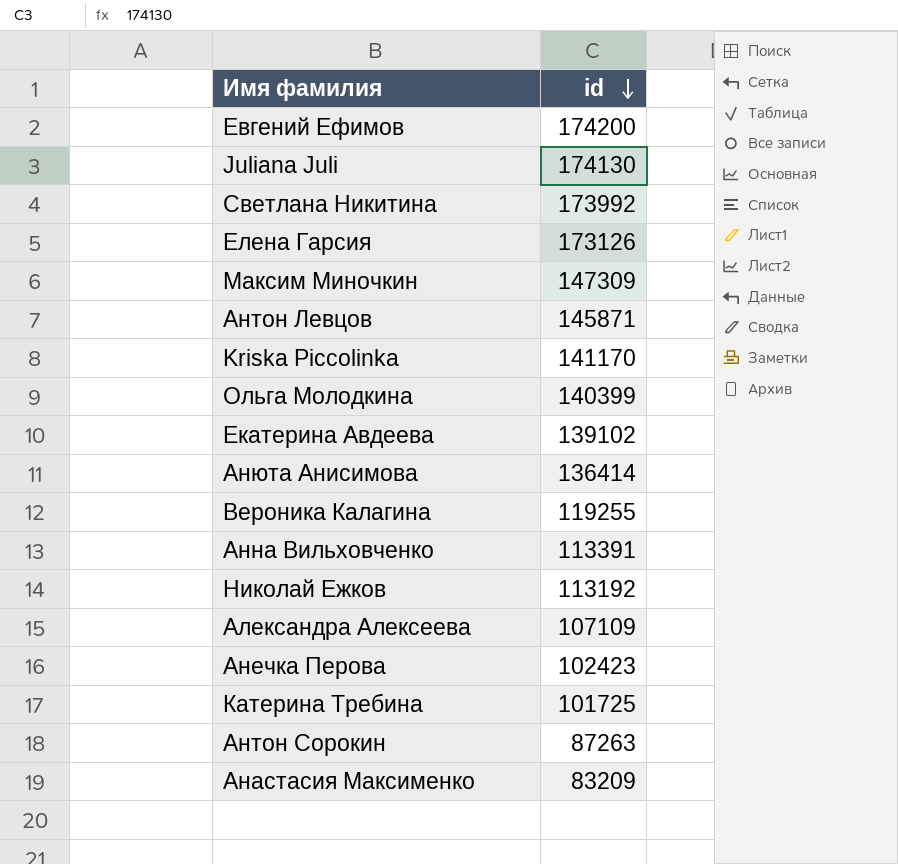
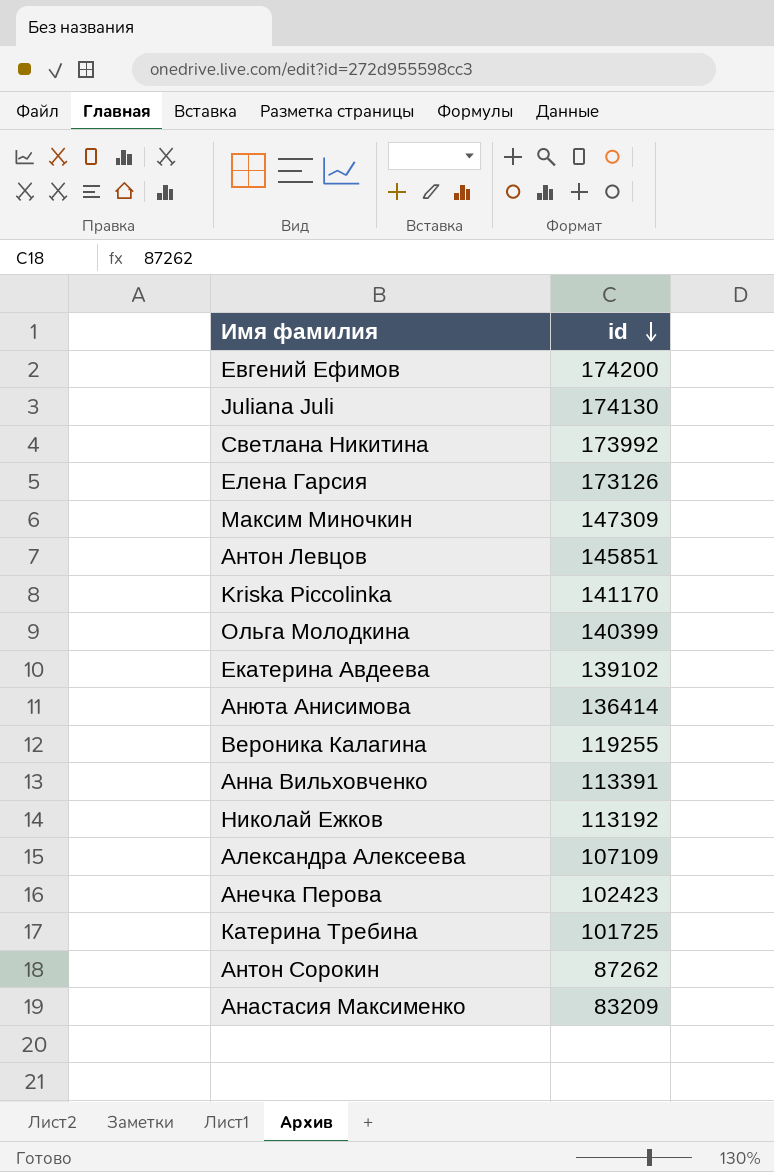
Антон Левцов | id: 145871 -> 145851
Антон Сорокин | id: 87263 -> 87262

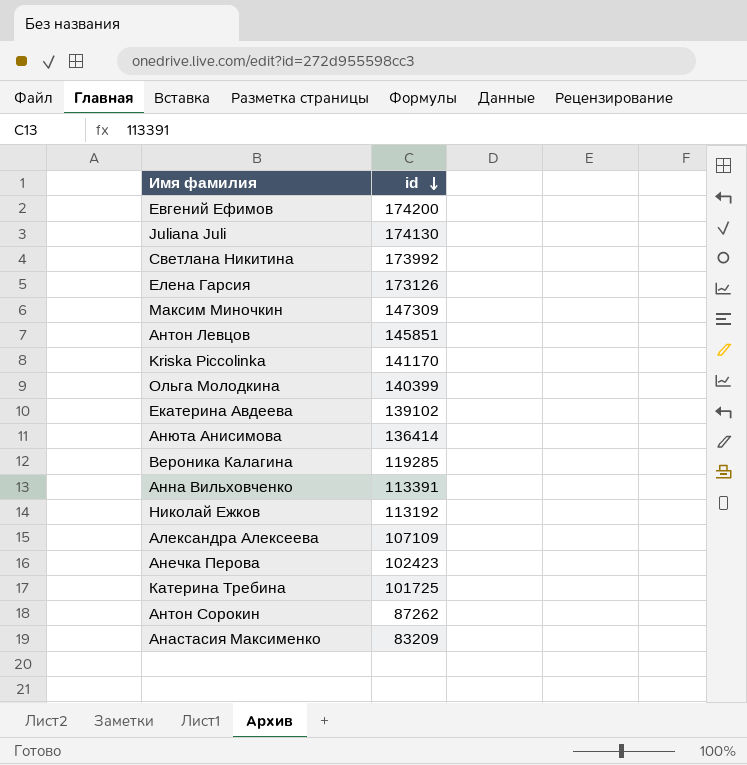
Вероника Калагина | id: 119255 -> 119285

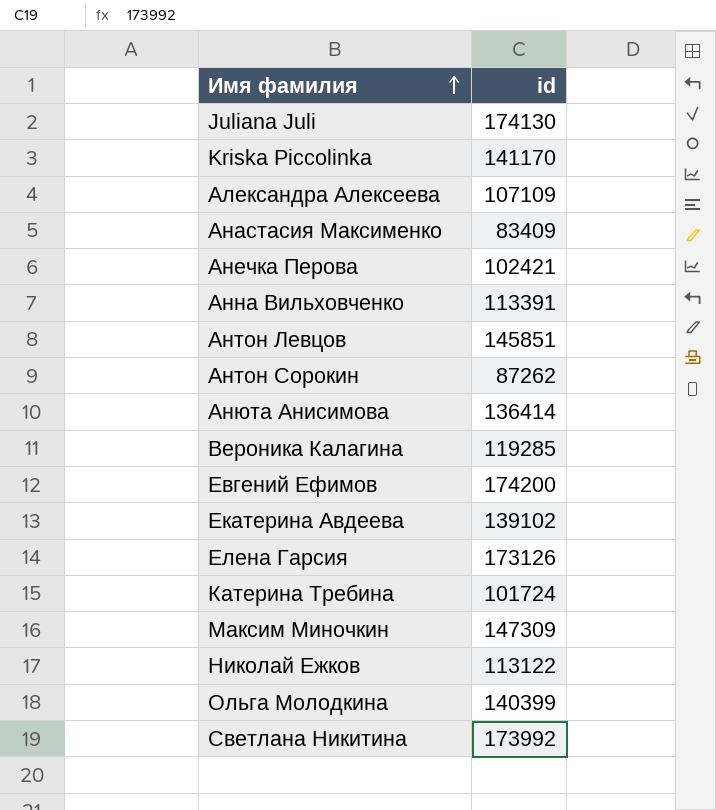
row order: id descending -> Имя фамилия ascending
Анастасия Максименко | id: 83209 -> 83409
Анечка Перова | id: 102423 -> 102421
Катерина Требина | id: 101725 -> 101724
Николай Ежков | id: 113192 -> 113122

